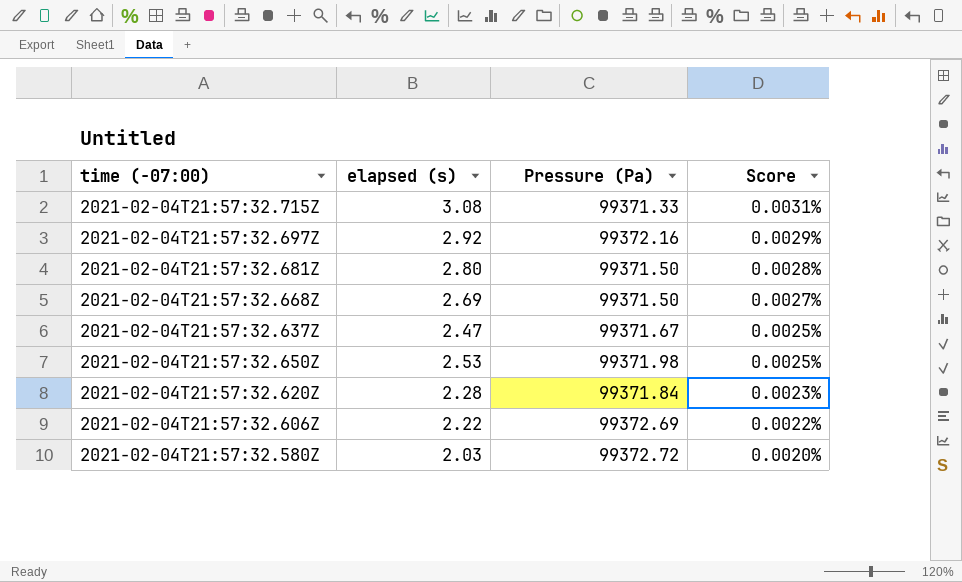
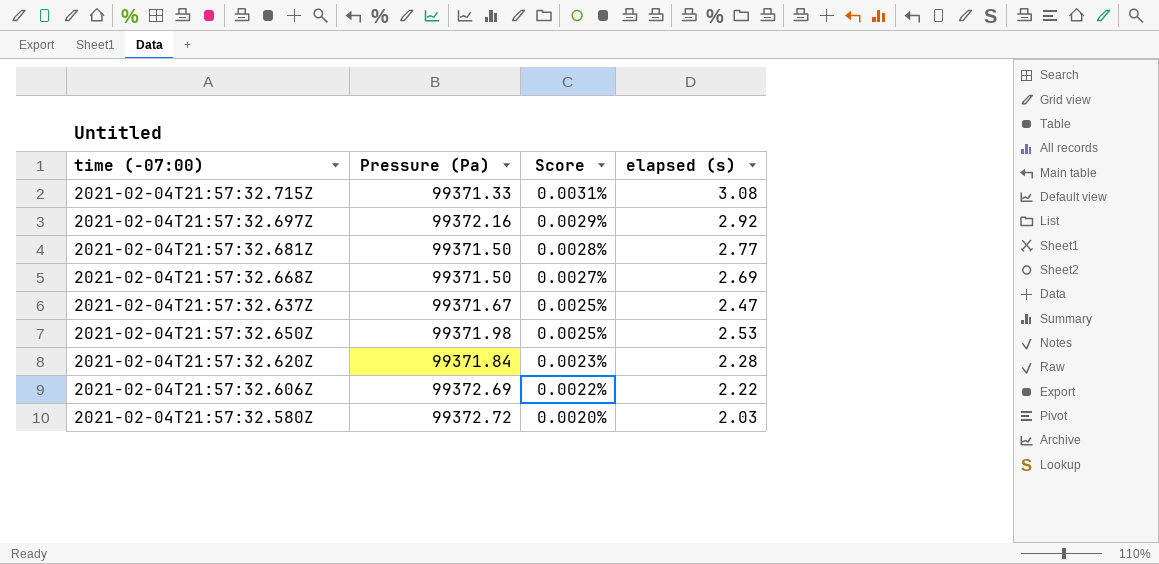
column elapsed (s) | position: 2 -> 4
2021-02-04T21:57:32.681Z | elapsed (s): 2.80 -> 2.77

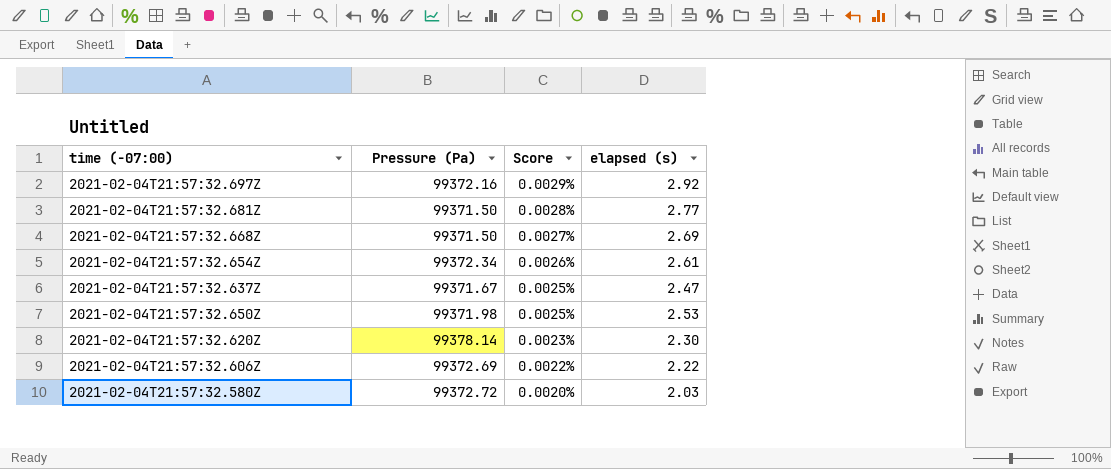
row 2021-02-04T21:57:32.715Z: 99371.33 | 0.0031% | 3.08 -> none
row 2021-02-04T21:57:32.654Z: none -> 99372.34 | 0.0026% | 2.61
2021-02-04T21:57:32.620Z | Pressure (Pa): 99371.84 -> 99378.14
2021-02-04T21:57:32.620Z | elapsed (s): 2.28 -> 2.30

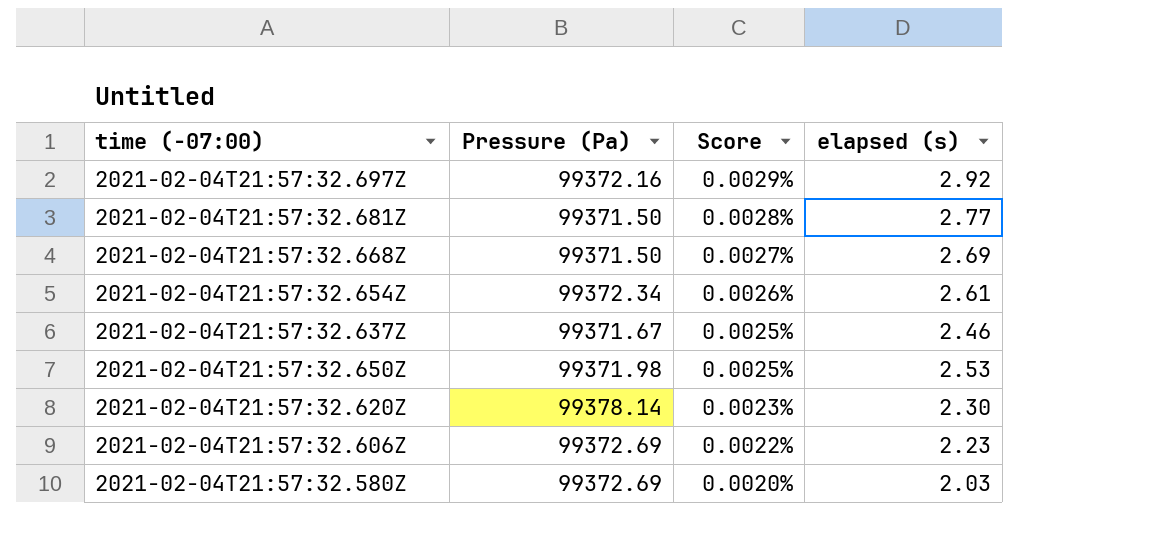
2021-02-04T21:57:32.637Z | elapsed (s): 2.47 -> 2.46
2021-02-04T21:57:32.606Z | elapsed (s): 2.22 -> 2.23
2021-02-04T21:57:32.580Z | Pressure (Pa): 99372.72 -> 99372.69

